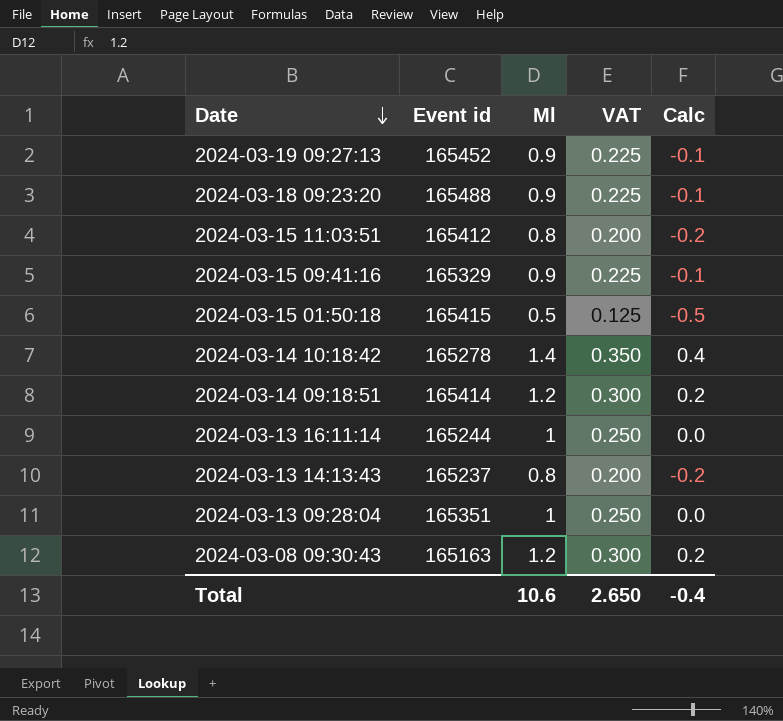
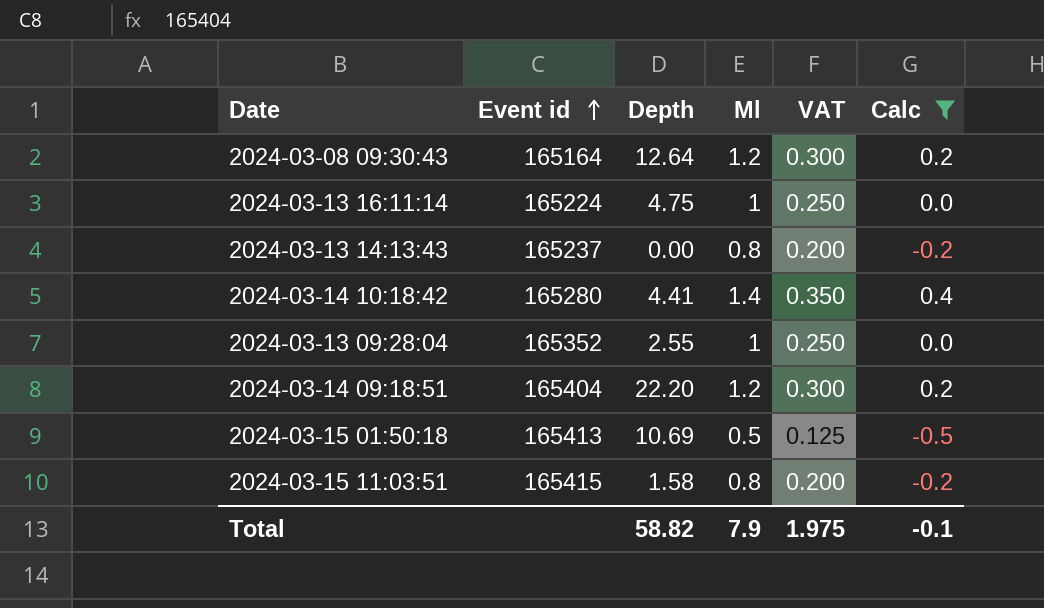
filter: none -> Calc != -0.1
row order: Date descending -> Event id ascending
column Depth | position: none -> 3
2024-03-08 09:30:43 | Event id: 165163 -> 165164
2024-03-13 16:11:14 | Event id: 165244 -> 165224
2024-03-14 10:18:42 | Event id: 165278 -> 165280
2024-03-13 09:28:04 | Event id: 165351 -> 165352
2024-03-14 09:18:51 | Event id: 165414 -> 165404
2024-03-15 01:50:18 | Event id: 165415 -> 165413
2024-03-15 11:03:51 | Event id: 165412 -> 165415
Total | Ml: 10.6 -> 7.9
Total | VAT: 2.650 -> 1.975
Total | Calc: -0.4 -> -0.1

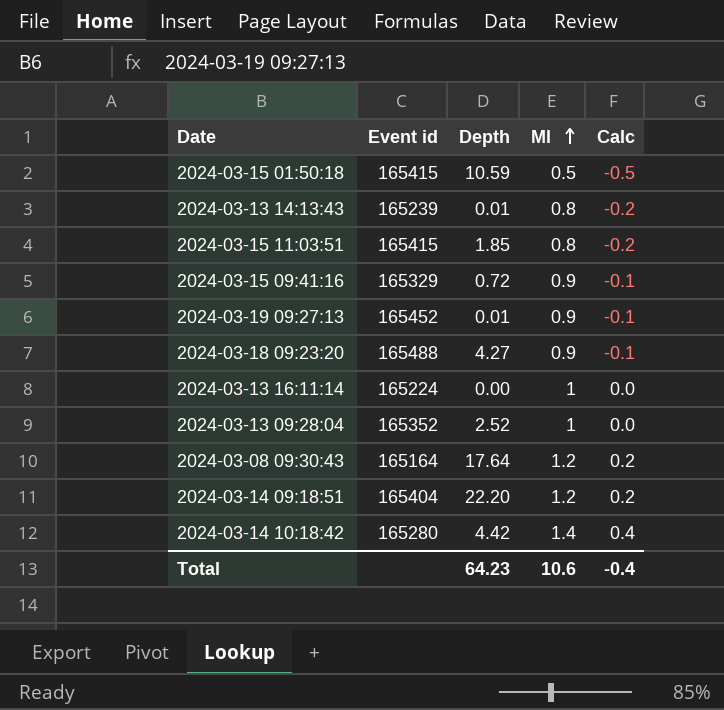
filter: Calc != -0.1 -> none
row order: Event id ascending -> Ml ascending
column VAT | formula: [Ml] * 0.25 -> none
2024-03-15 01:50:18 | Event id: 165413 -> 165415
2024-03-15 01:50:18 | Depth: 10.69 -> 10.59
2024-03-13 14:13:43 | Event id: 165237 -> 165239
2024-03-13 14:13:43 | Depth: 0.00 -> 0.01
2024-03-15 11:03:51 | Depth: 1.58 -> 1.85
2024-03-13 16:11:14 | Depth: 4.75 -> 0.00
2024-03-13 09:28:04 | Depth: 2.55 -> 2.52
2024-03-08 09:30:43 | Depth: 12.64 -> 17.64
2024-03-14 10:18:42 | Depth: 4.41 -> 4.42
Total | Depth: 58.82 -> 64.23
Total | Ml: 7.9 -> 10.6
Total | Calc: -0.1 -> -0.4

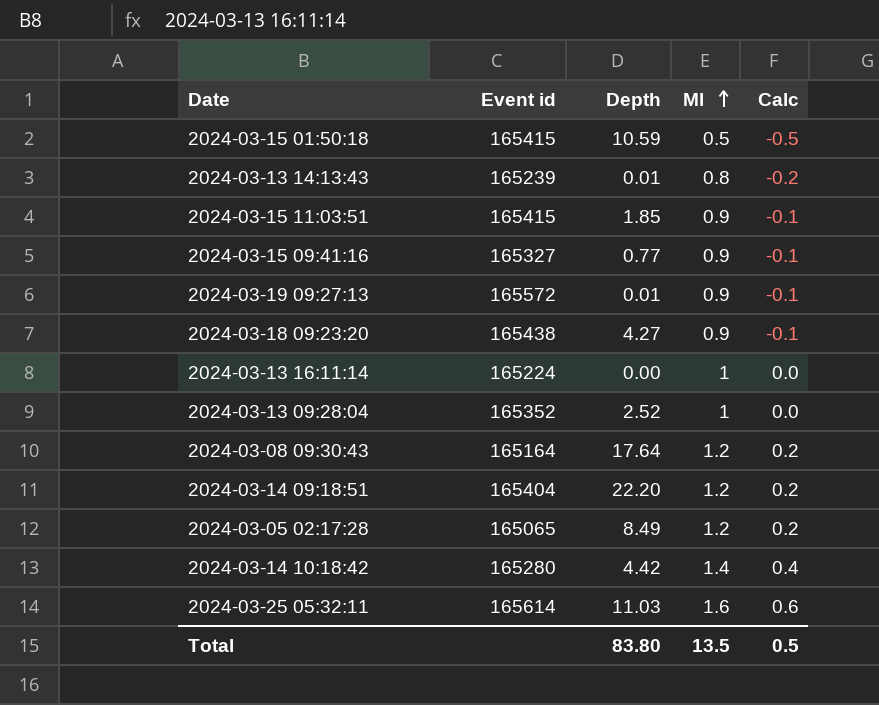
2024-03-15 11:03:51 | Ml: 0.8 -> 0.9
2024-03-15 11:03:51 | Calc: -0.2 -> -0.1
2024-03-15 09:41:16 | Event id: 165329 -> 165327
2024-03-15 09:41:16 | Depth: 0.72 -> 0.77
2024-03-19 09:27:13 | Event id: 165452 -> 165572
2024-03-18 09:23:20 | Event id: 165488 -> 165438
row 2024-03-05 02:17:28: none -> 165065 | 8.49 | 1.2 | 0.2
row 2024-03-25 05:32:11: none -> 165614 | 11.03 | 1.6 | 0.6
Total | Depth: 64.23 -> 83.80
Total | Ml: 10.6 -> 13.5
Total | Calc: -0.4 -> 0.5

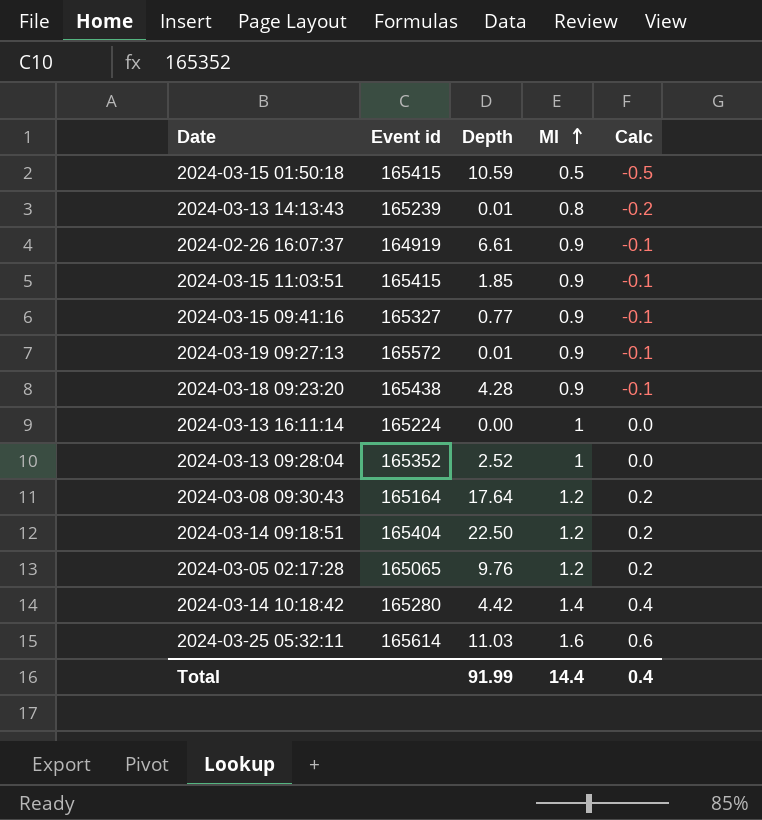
row 2024-02-26 16:07:37: none -> 164919 | 6.61 | 0.9 | -0.1
2024-03-18 09:23:20 | Depth: 4.27 -> 4.28
2024-03-14 09:18:51 | Depth: 22.20 -> 22.50
2024-03-05 02:17:28 | Depth: 8.49 -> 9.76
Total | Depth: 83.80 -> 91.99
Total | Ml: 13.5 -> 14.4
Total | Calc: 0.5 -> 0.4

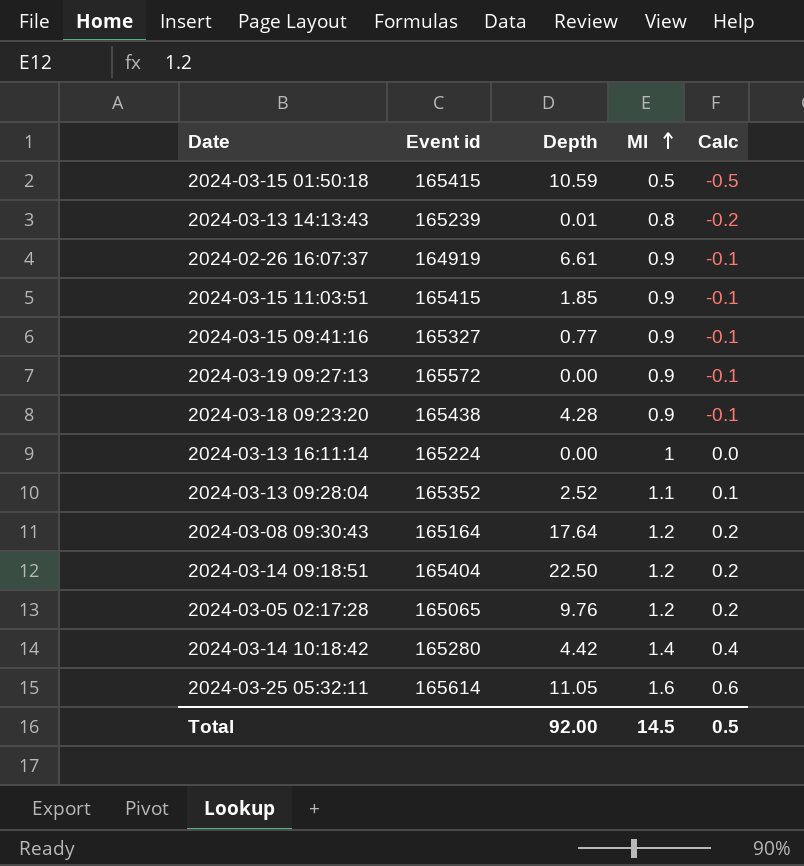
2024-03-19 09:27:13 | Depth: 0.01 -> 0.00
2024-03-13 09:28:04 | Ml: 1 -> 1.1
2024-03-13 09:28:04 | Calc: 0.0 -> 0.1
2024-03-25 05:32:11 | Depth: 11.03 -> 11.05
Total | Depth: 91.99 -> 92.00
Total | Ml: 14.4 -> 14.5
Total | Calc: 0.4 -> 0.5

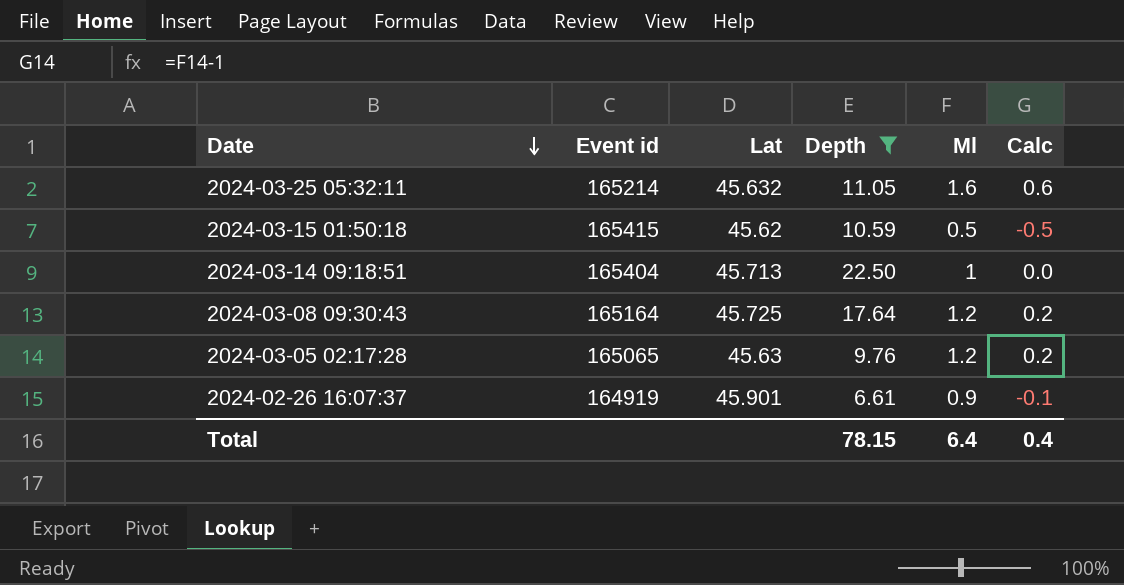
filter: none -> Depth >= 6.61
row order: Ml ascending -> Date descending
column Lat | position: none -> 3
2024-03-25 05:32:11 | Event id: 165614 -> 165214
2024-03-14 09:18:51 | Ml: 1.2 -> 1
2024-03-14 09:18:51 | Calc: 0.2 -> 0.0
Total | Depth: 92.00 -> 78.15
Total | Ml: 14.5 -> 6.4
Total | Calc: 0.5 -> 0.4

